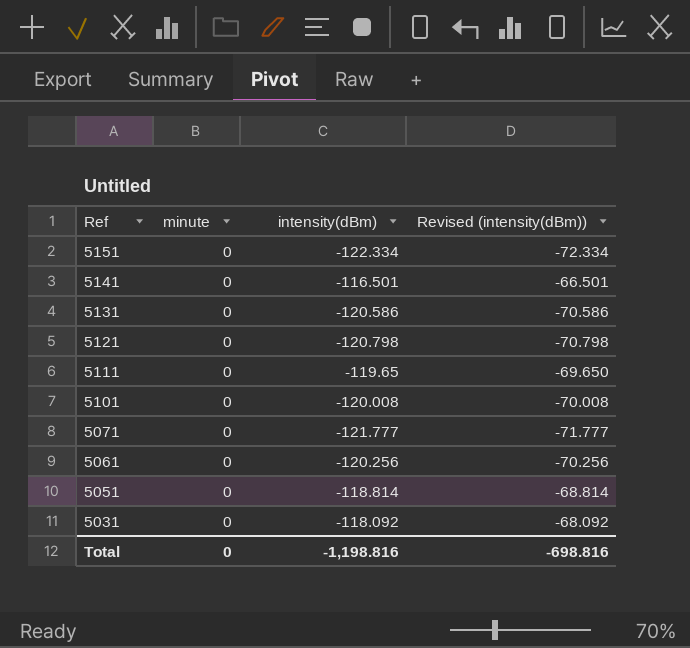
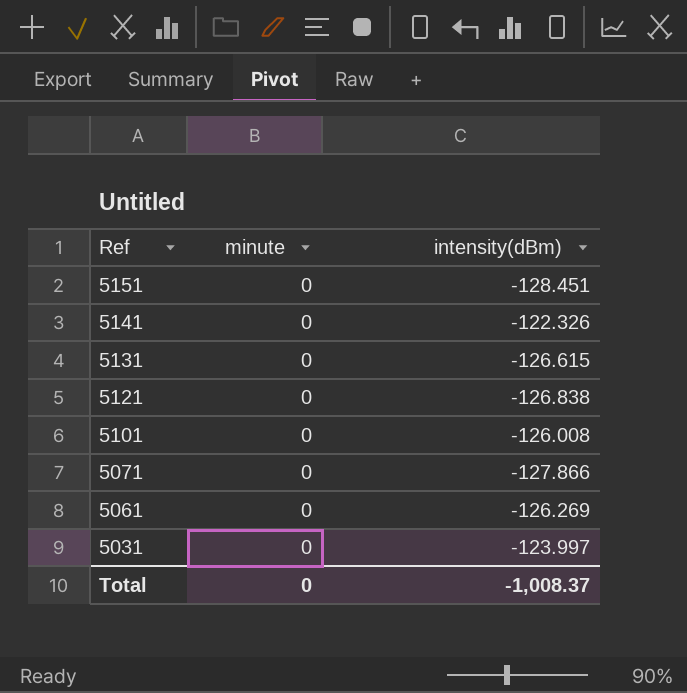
column Revised (intensity(dBm)) | formula: [intensity(dBm)] + 50 -> none
row 5111: 0 | -119.65 | -69.650 -> none
row 5051: 0 | -118.814 | -68.814 -> none
5151 | intensity(dBm): -122.334 -> -128.451
5141 | intensity(dBm): -116.501 -> -122.326
5131 | intensity(dBm): -120.586 -> -126.615
5121 | intensity(dBm): -120.798 -> -126.838
5101 | intensity(dBm): -120.008 -> -126.008
5071 | intensity(dBm): -121.777 -> -127.866
5061 | intensity(dBm): -120.256 -> -126.269
5031 | intensity(dBm): -118.092 -> -123.997
Total | intensity(dBm): -1,198.816 -> -1,008.37

